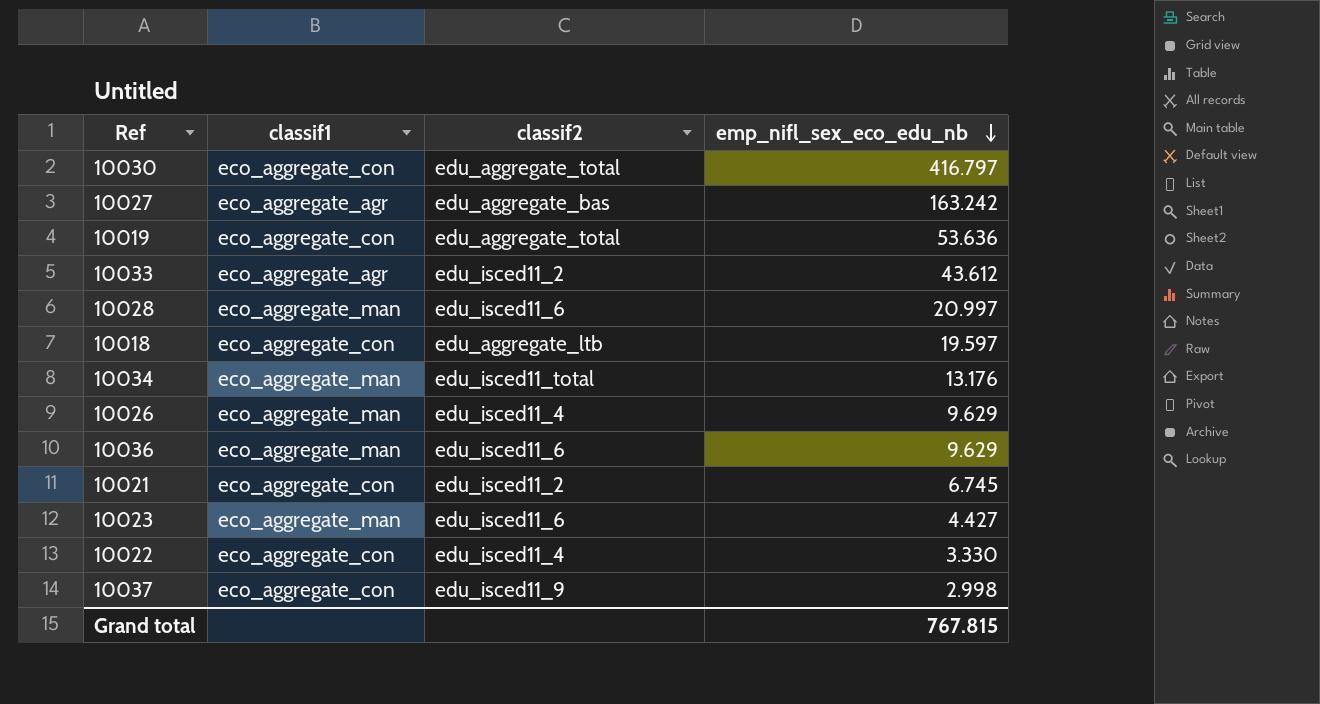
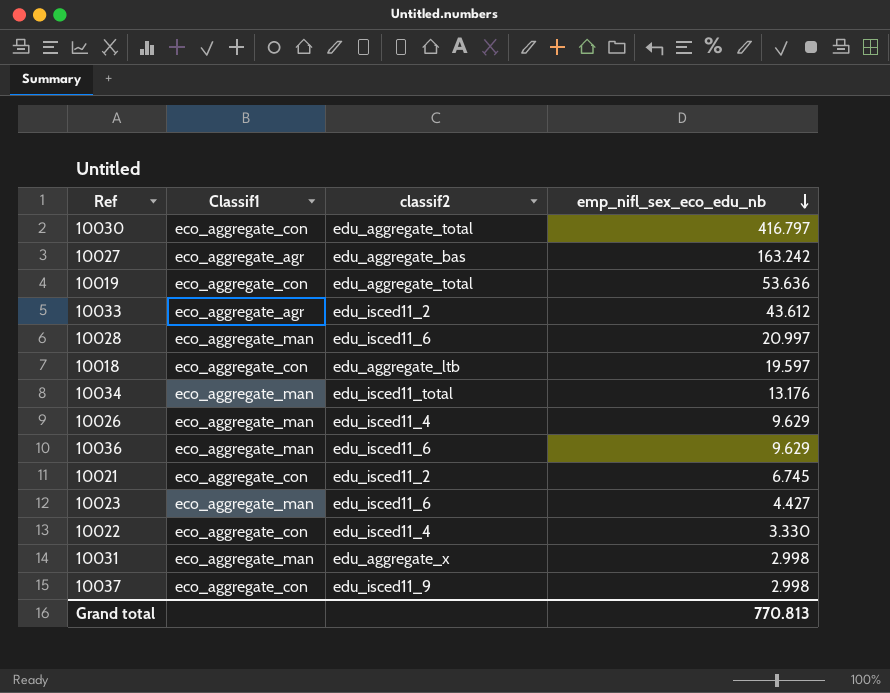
column name: classif1 -> Classif1
row 10031: none -> eco_aggregate_man | edu_aggregate_x | 2.998
Grand total | emp_nifl_sex_eco_edu_nb: 767.815 -> 770.813

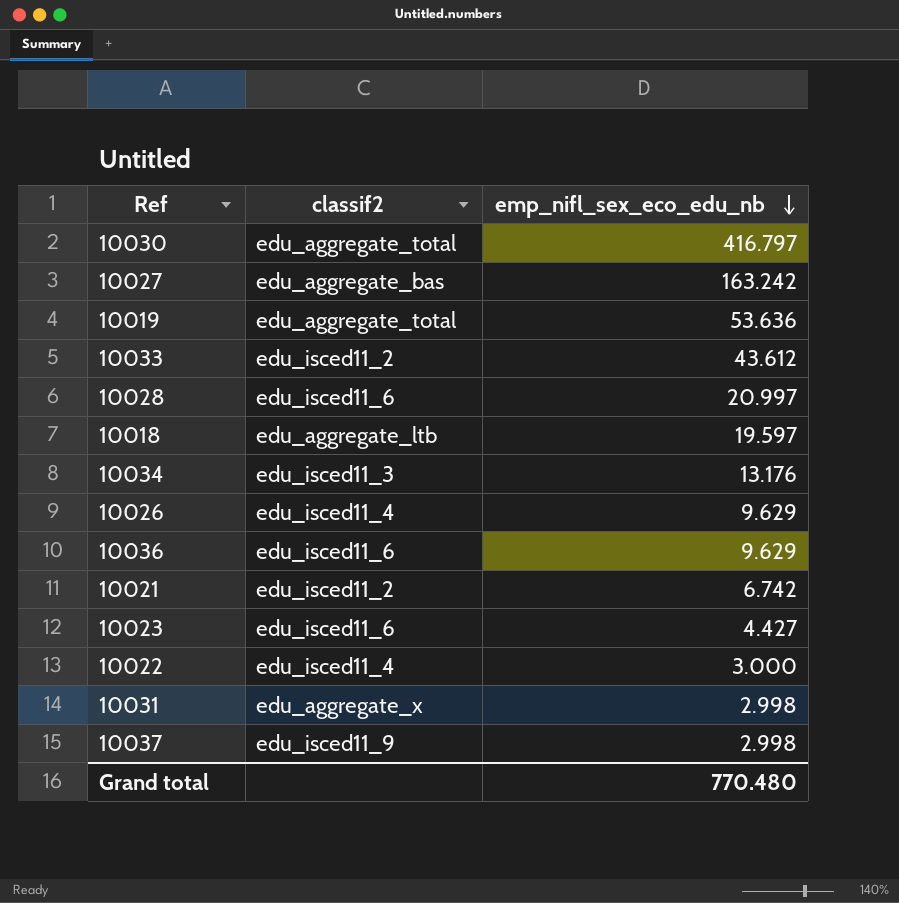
column Classif1 | position: 2 -> none
10034 | classif2: edu_isced11_total -> edu_isced11_3
10021 | emp_nifl_sex_eco_edu_nb: 6.745 -> 6.742
10022 | emp_nifl_sex_eco_edu_nb: 3.330 -> 3.000
Grand total | emp_nifl_sex_eco_edu_nb: 770.813 -> 770.480

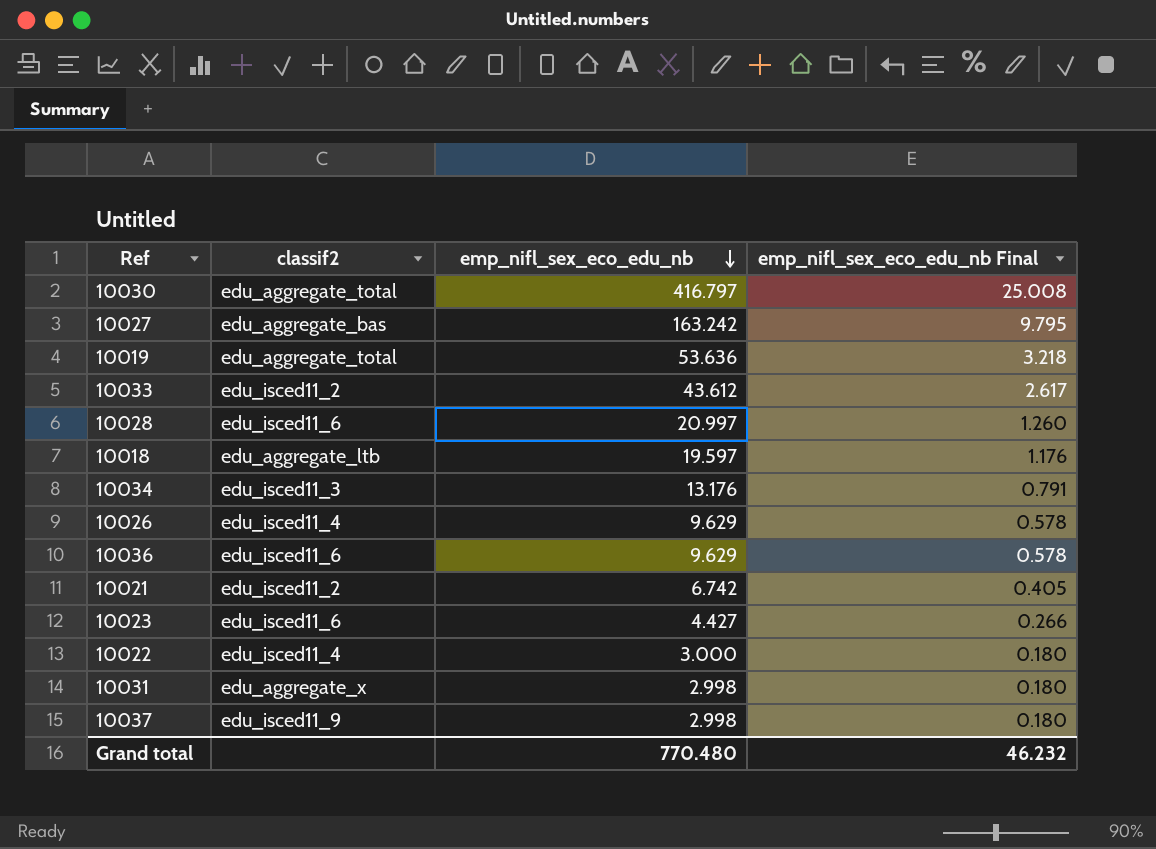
column emp_nifl_sex_eco_edu_nb Final | formula: none -> [emp_nifl_sex_eco_edu_nb] * 0.06

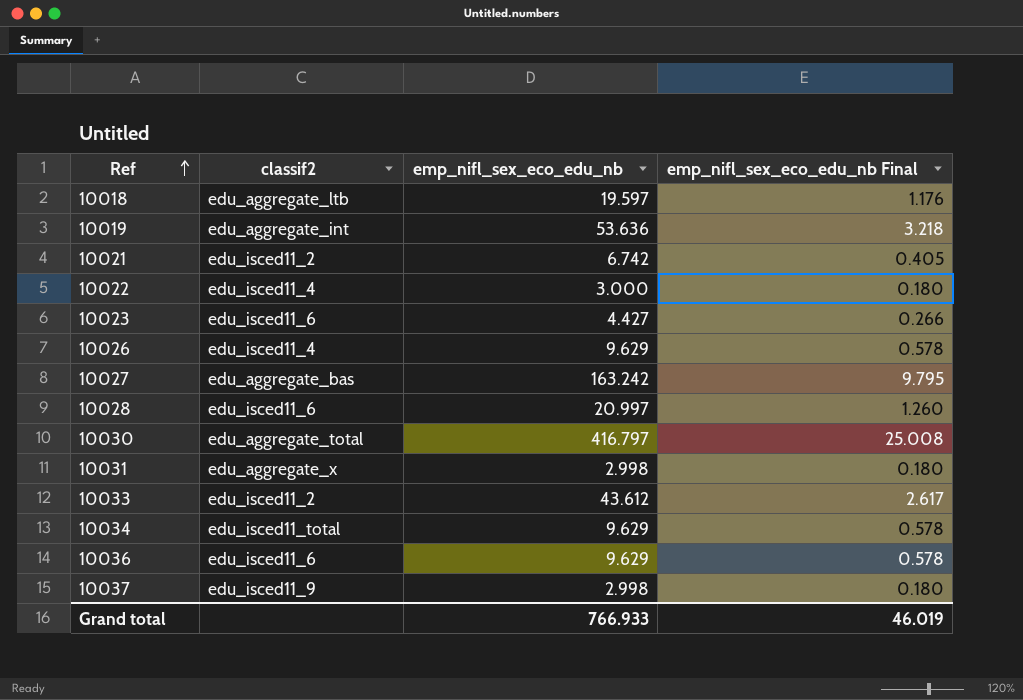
row order: emp_nifl_sex_eco_edu_nb descending -> Ref ascending
10019 | classif2: edu_aggregate_total -> edu_aggregate_int
10034 | classif2: edu_isced11_3 -> edu_isced11_total
10034 | emp_nifl_sex_eco_edu_nb: 13.176 -> 9.629
10034 | emp_nifl_sex_eco_edu_nb Final: 0.791 -> 0.578
Grand total | emp_nifl_sex_eco_edu_nb: 770.480 -> 766.933
Grand total | emp_nifl_sex_eco_edu_nb Final: 46.232 -> 46.019

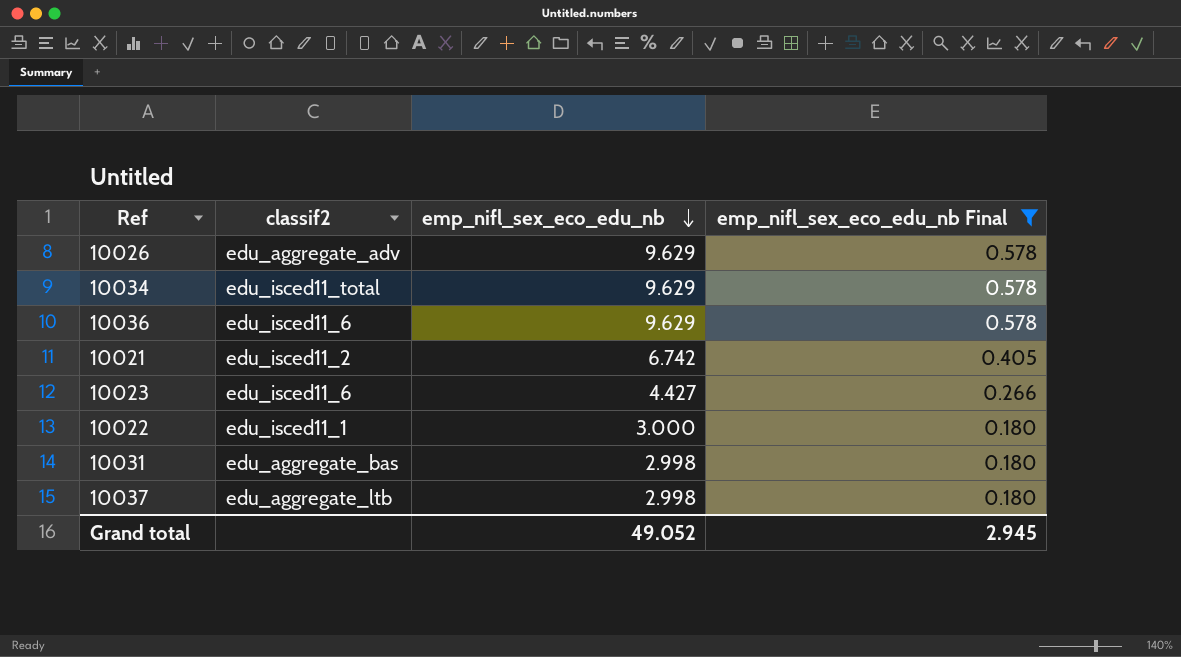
filter: none -> emp_nifl_sex_eco_edu_nb Final <= 0.578
row order: Ref ascending -> emp_nifl_sex_eco_edu_nb descending
10026 | classif2: edu_isced11_4 -> edu_aggregate_adv
10022 | classif2: edu_isced11_4 -> edu_isced11_1
10031 | classif2: edu_aggregate_x -> edu_aggregate_bas
10037 | classif2: edu_isced11_9 -> edu_aggregate_ltb
Grand total | emp_nifl_sex_eco_edu_nb: 766.933 -> 49.052
Grand total | emp_nifl_sex_eco_edu_nb Final: 46.019 -> 2.945

